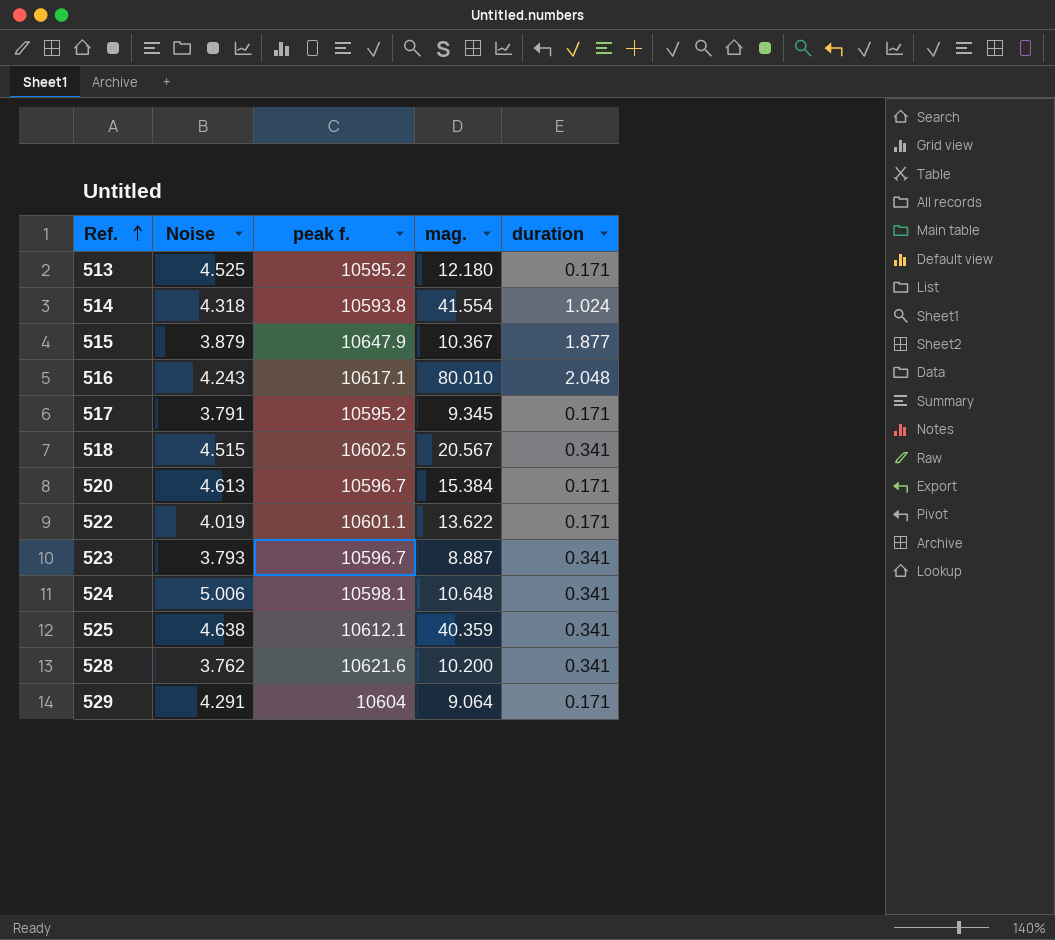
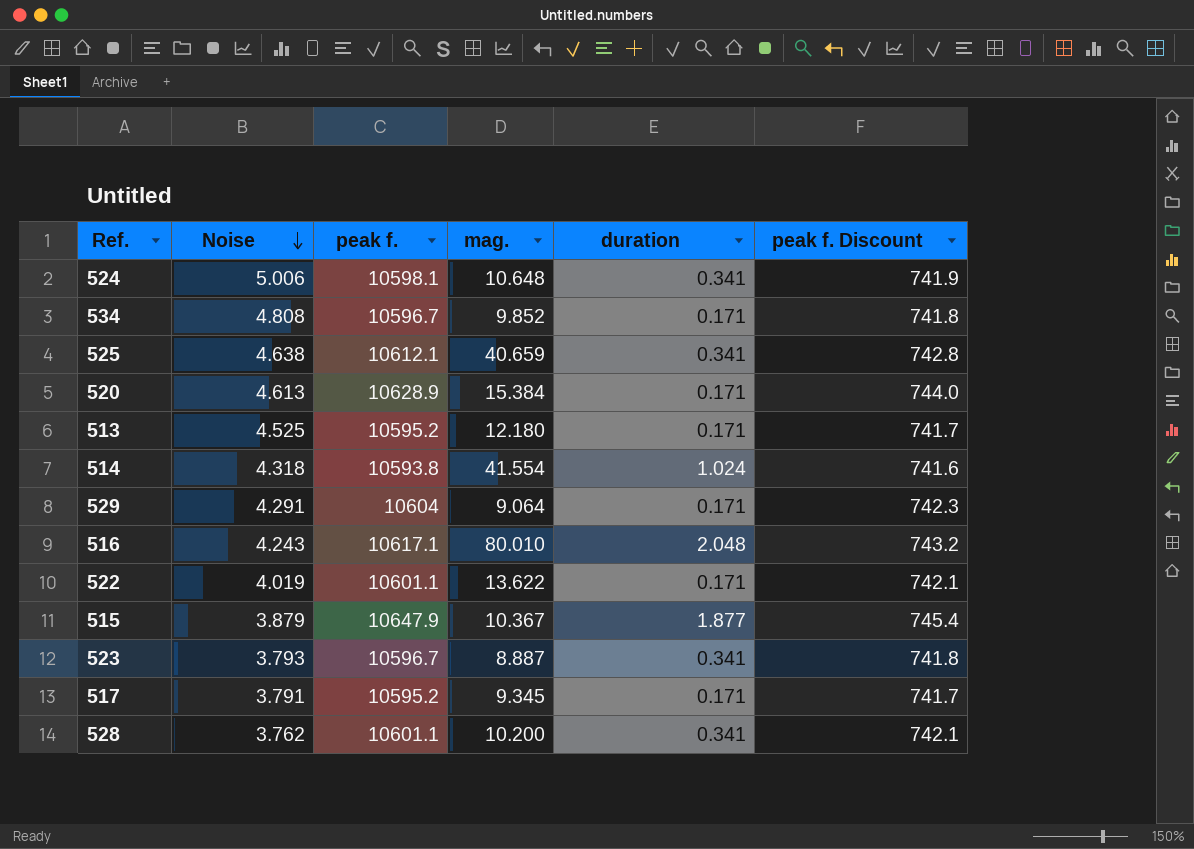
row order: Ref. ascending -> Noise descending
column peak f. Discount | formula: none -> [peak f.] * 0.07
row 518: 4.515 | 10602.5 | 20.567 | 0.341 -> none
row 534: none -> 4.808 | 10596.7 | 9.852 | 0.171 | 741.8
525 | mag.: 40.359 -> 40.659
520 | peak f.: 10596.7 -> 10628.9
528 | peak f.: 10621.6 -> 10601.1

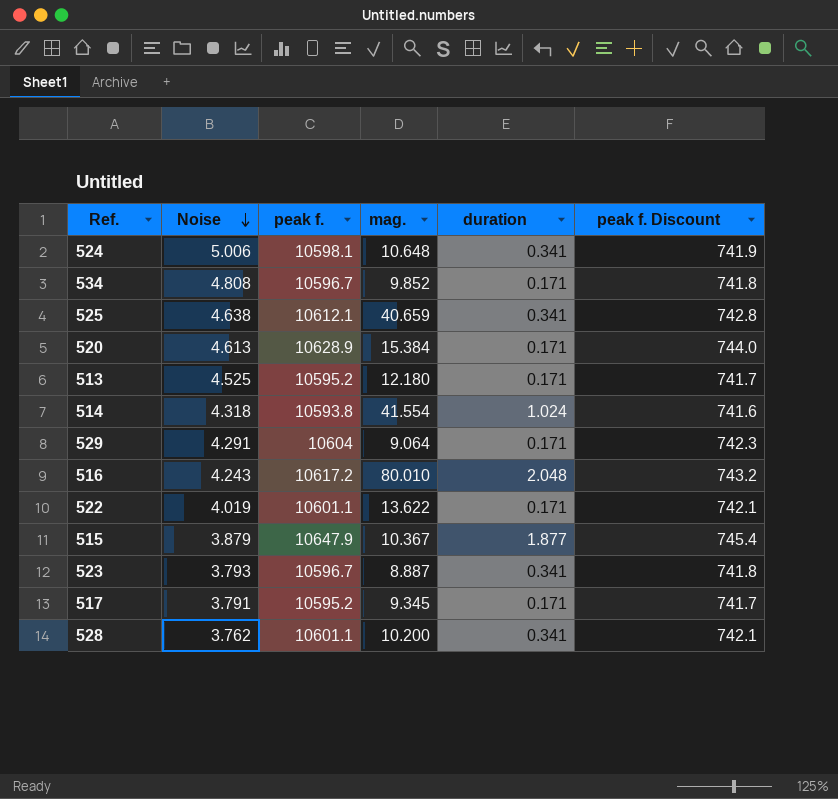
516 | peak f.: 10617.1 -> 10617.2

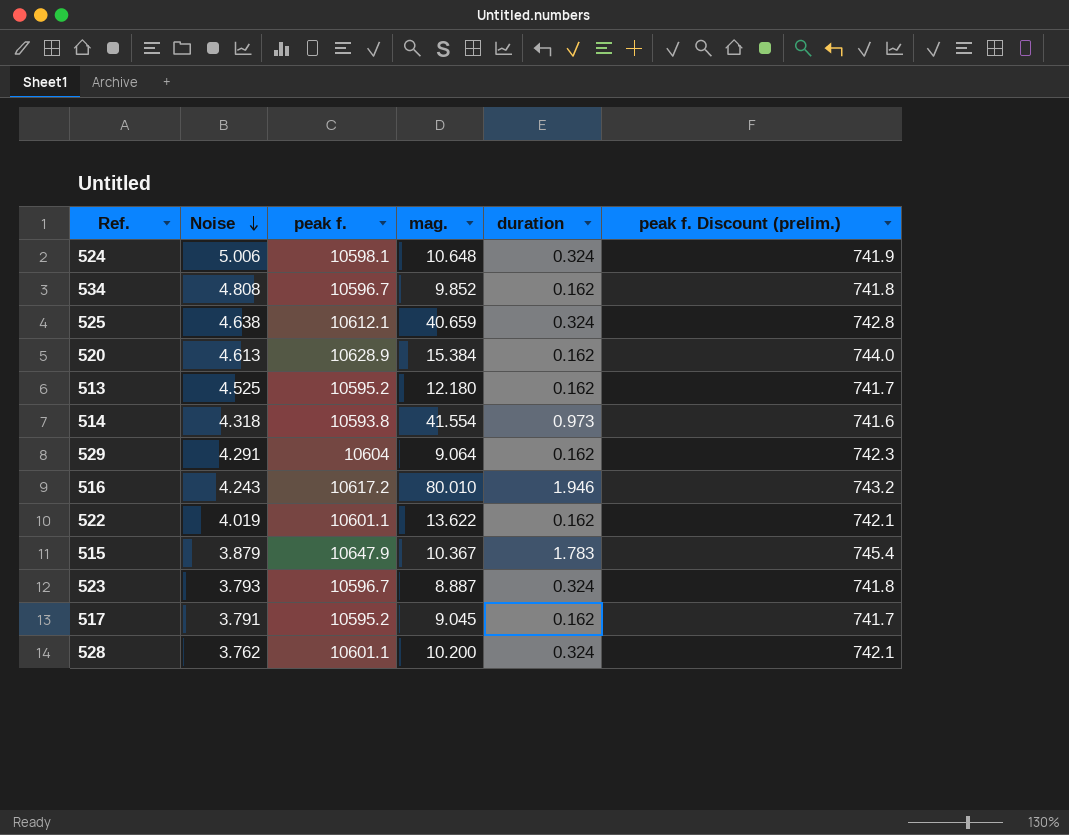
column name: peak f. Discount -> peak f. Discount (prelim.)
524 | duration: 0.341 -> 0.324
534 | duration: 0.171 -> 0.162
525 | duration: 0.341 -> 0.324
520 | duration: 0.171 -> 0.162
513 | duration: 0.171 -> 0.162
514 | duration: 1.024 -> 0.973
529 | duration: 0.171 -> 0.162
516 | duration: 2.048 -> 1.946
522 | duration: 0.171 -> 0.162
515 | duration: 1.877 -> 1.783
523 | duration: 0.341 -> 0.324
517 | mag.: 9.345 -> 9.045
517 | duration: 0.171 -> 0.162
528 | duration: 0.341 -> 0.324

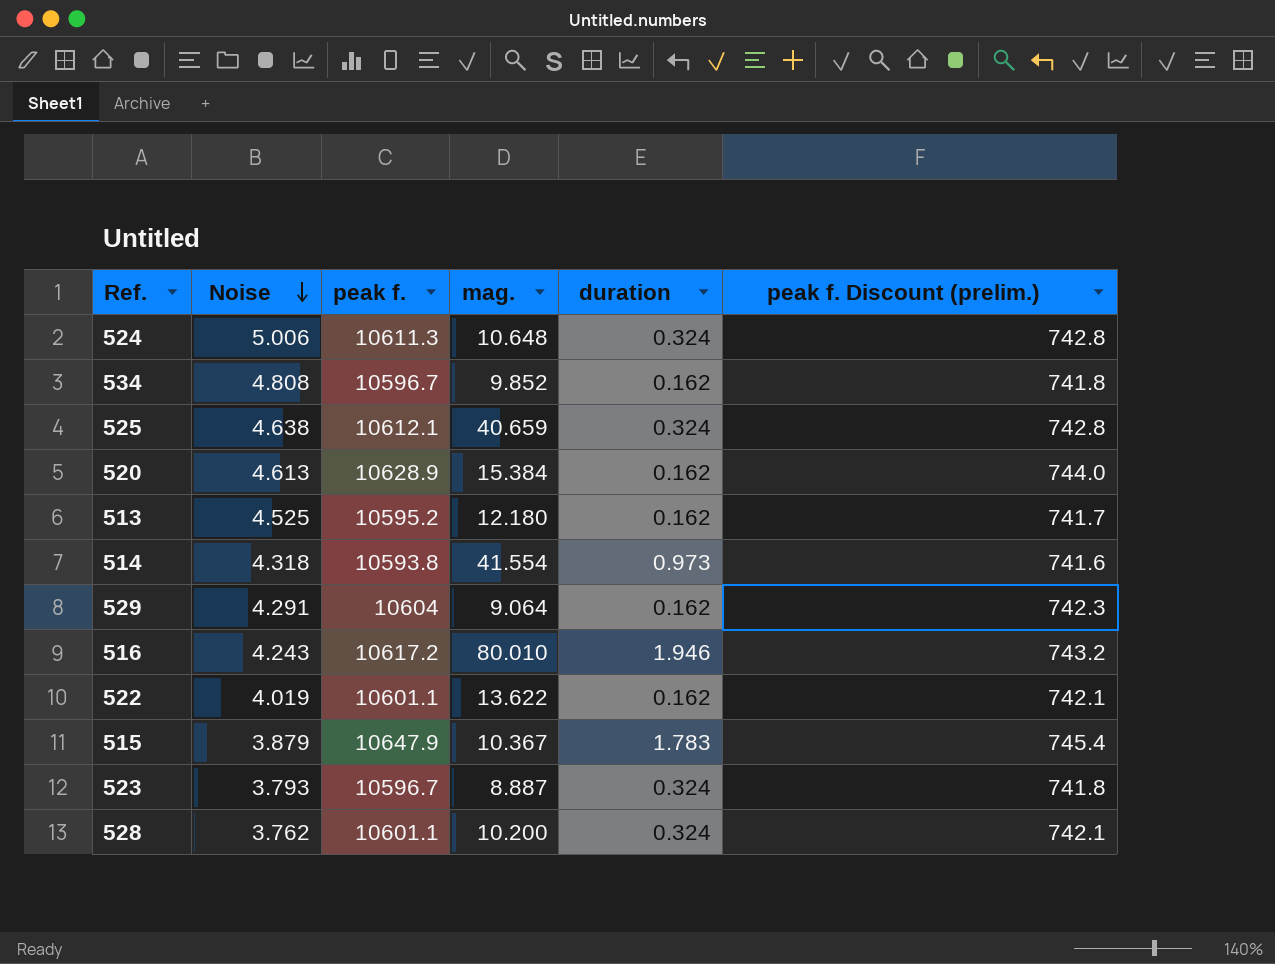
row 517: 3.791 | 10595.2 | 9.045 | 0.162 | 741.7 -> none
524 | peak f.: 10598.1 -> 10611.3
524 | peak f. Discount (prelim.): 741.9 -> 742.8

